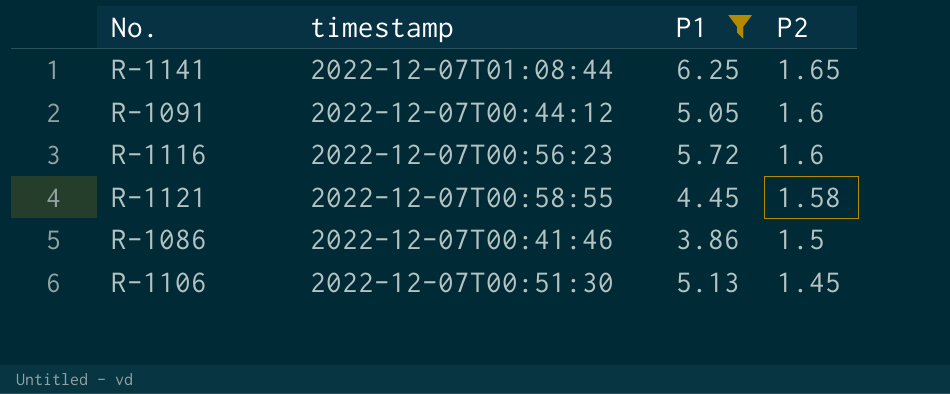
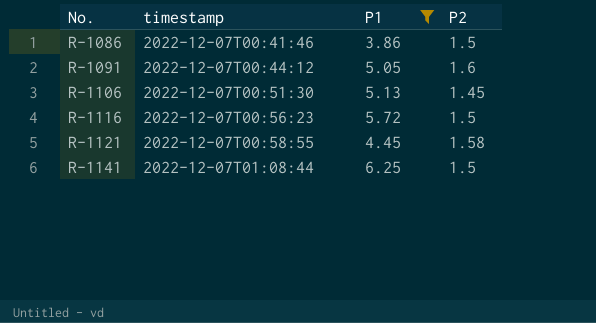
row order: P2 descending -> No. ascending
R-1116 | P2: 1.6 -> 1.5
R-1141 | P2: 1.65 -> 1.5

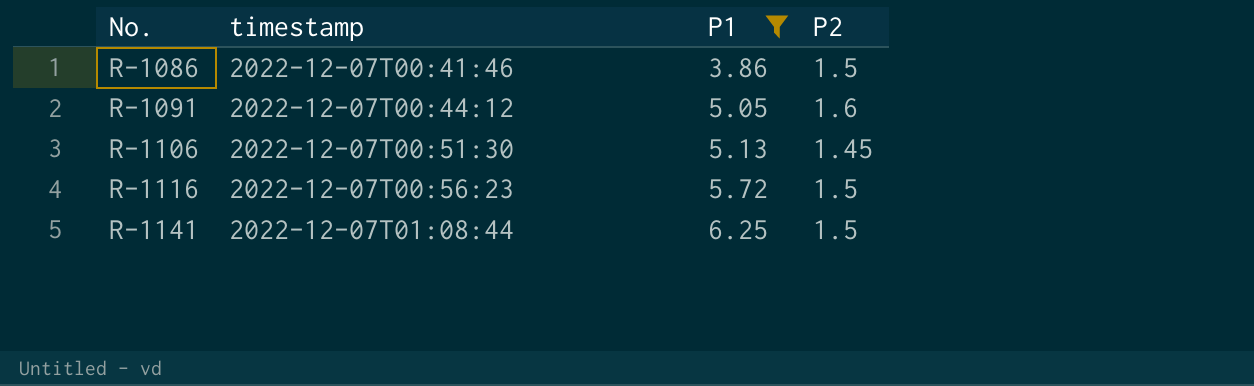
row R-1121: 2022-12-07T00:58:55 | 4.45 | 1.58 -> none

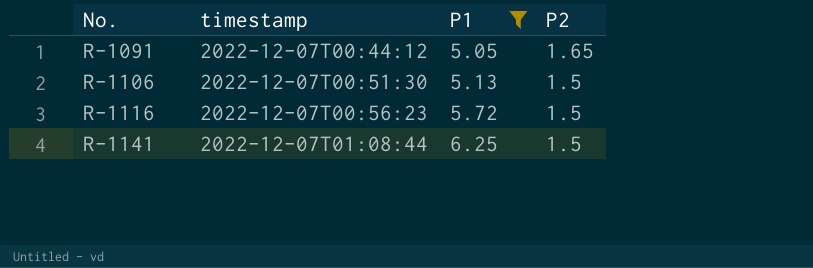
row R-1086: 2022-12-07T00:41:46 | 3.86 | 1.5 -> none
R-1091 | P2: 1.6 -> 1.65
R-1106 | P2: 1.45 -> 1.5

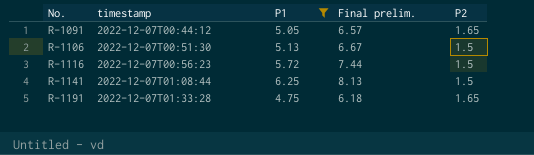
column Final prelim. | formula: none -> [P1] * 1.3
row R-1191: none -> 2022-12-07T01:33:28 | 4.75 | 6.18 | 1.65

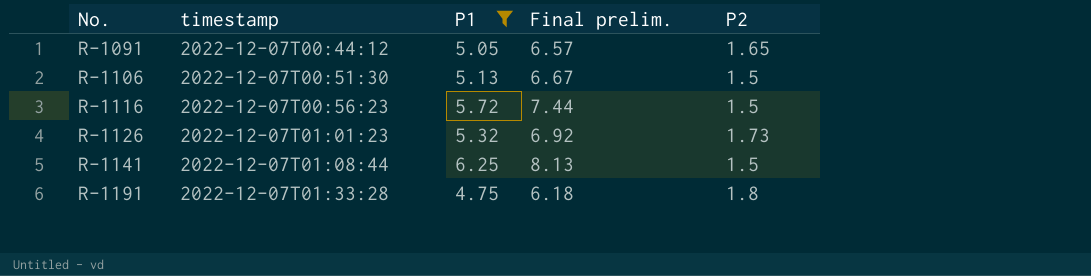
row R-1126: none -> 2022-12-07T01:01:23 | 5.32 | 6.92 | 1.73
R-1191 | P2: 1.65 -> 1.8

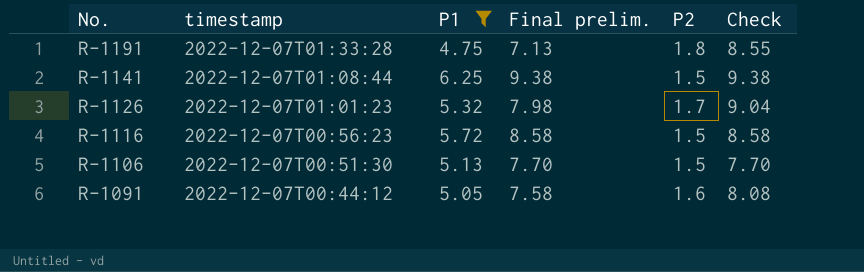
row order: No. ascending -> No. descending
column Final prelim. | formula: [P1] * 1.3 -> [P1] * 1.5
column Check | formula: none -> [P1] * [P2]
R-1126 | P2: 1.73 -> 1.7
R-1091 | P2: 1.65 -> 1.6

